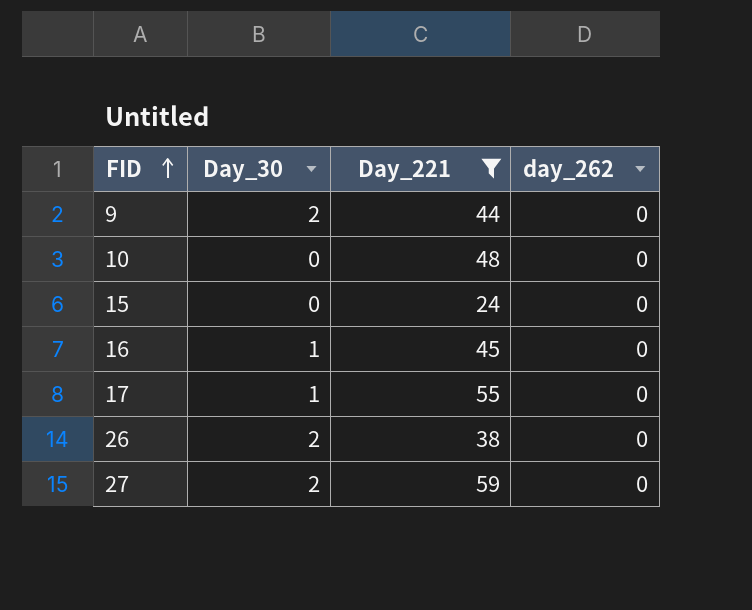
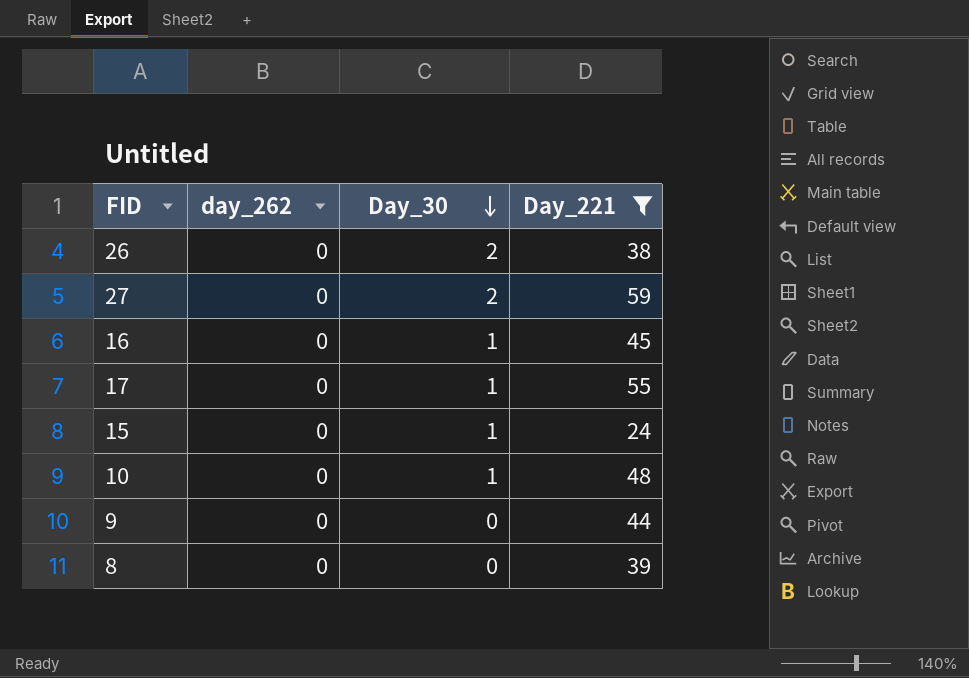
row order: FID ascending -> Day_30 descending
column day_262 | position: 4 -> 2
15 | Day_30: 0 -> 1
10 | Day_30: 0 -> 1
9 | Day_30: 2 -> 0
row 8: none -> 0 | 0 | 39

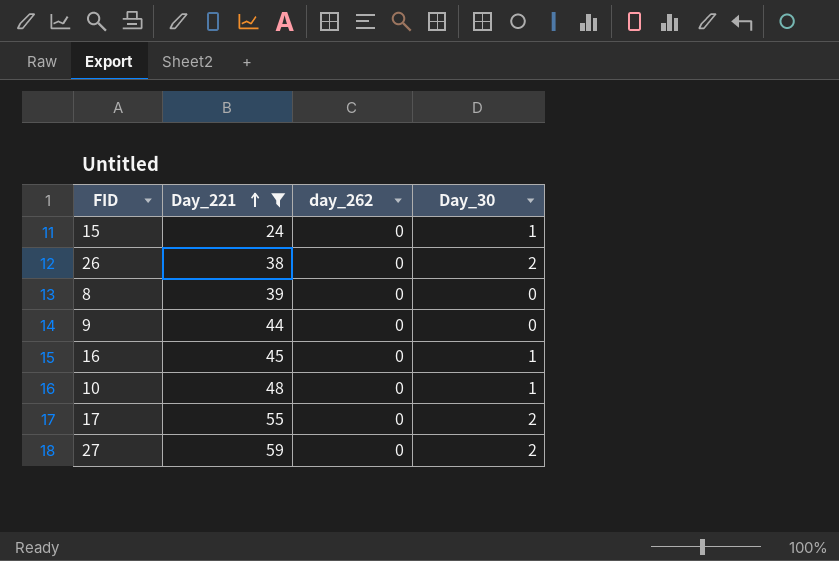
row order: Day_30 descending -> Day_221 ascending
column Day_221 | position: 4 -> 2
17 | Day_30: 1 -> 2

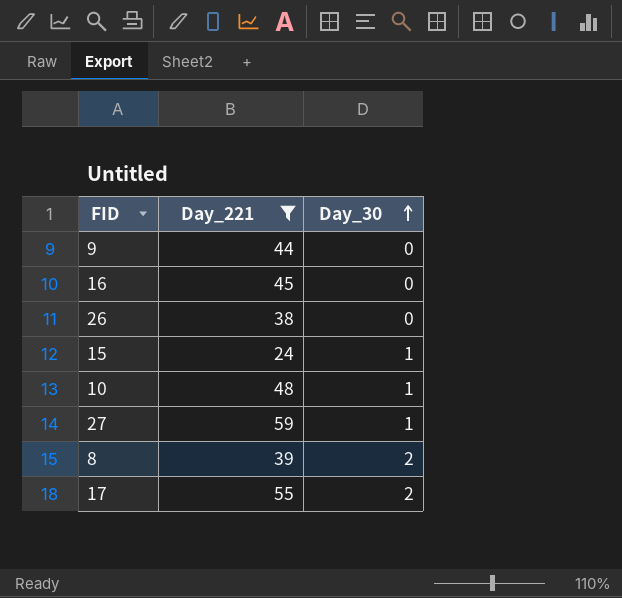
row order: Day_221 ascending -> Day_30 ascending
column day_262 | position: 3 -> none
16 | Day_30: 1 -> 0
26 | Day_30: 2 -> 0
27 | Day_30: 2 -> 1
8 | Day_30: 0 -> 2

